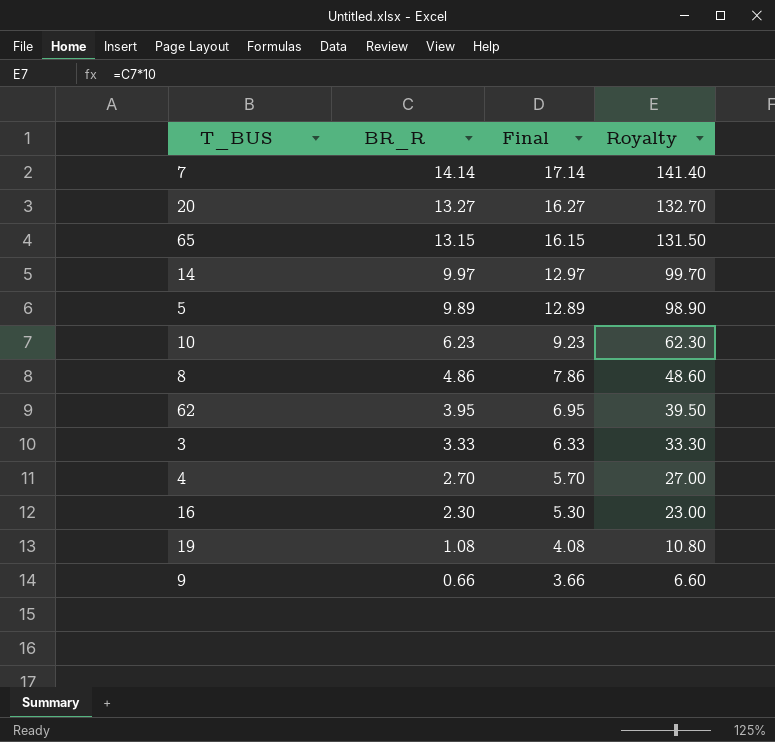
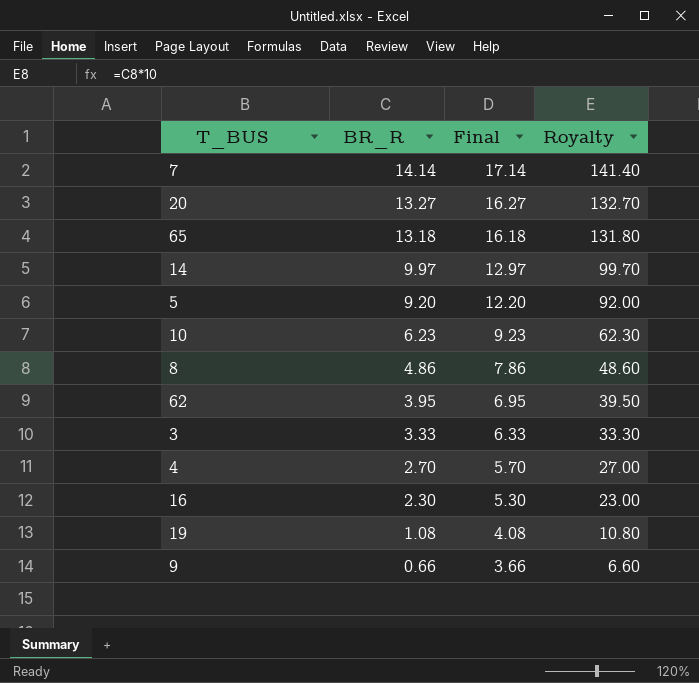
65 | BR_R: 13.15 -> 13.18
65 | Final: 16.15 -> 16.18
65 | Royalty: 131.50 -> 131.80
5 | BR_R: 9.89 -> 9.20
5 | Final: 12.89 -> 12.20
5 | Royalty: 98.90 -> 92.00

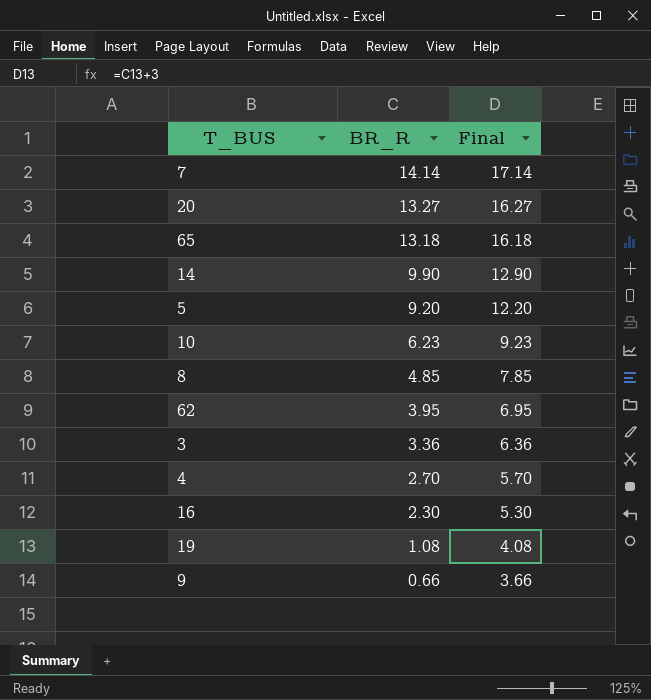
column Royalty | formula: [BR_R] * 10 -> none
14 | BR_R: 9.97 -> 9.90
14 | Final: 12.97 -> 12.90
8 | BR_R: 4.86 -> 4.85
8 | Final: 7.86 -> 7.85
3 | BR_R: 3.33 -> 3.36
3 | Final: 6.33 -> 6.36

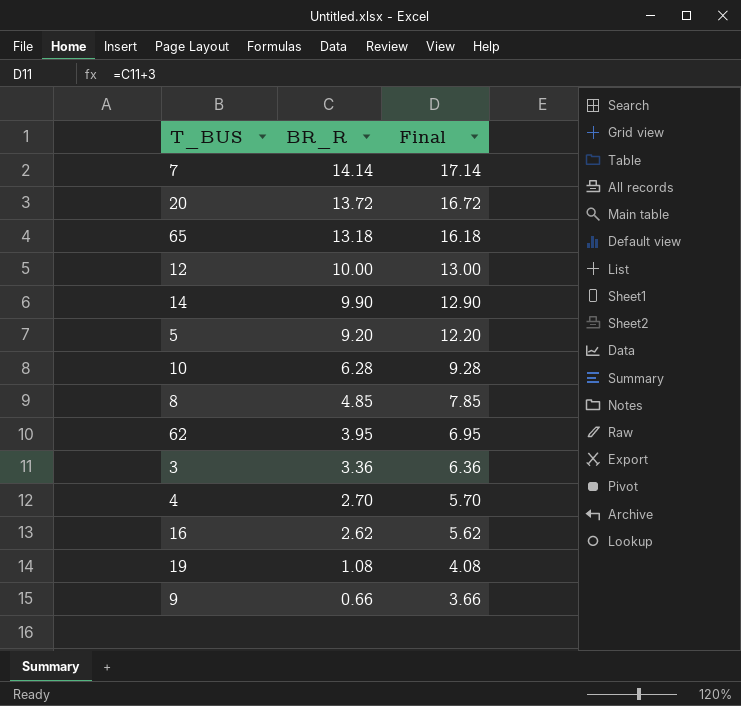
20 | BR_R: 13.27 -> 13.72
20 | Final: 16.27 -> 16.72
row 12: none -> 10.00 | 13.00
10 | BR_R: 6.23 -> 6.28
10 | Final: 9.23 -> 9.28
16 | BR_R: 2.30 -> 2.62
16 | Final: 5.30 -> 5.62

